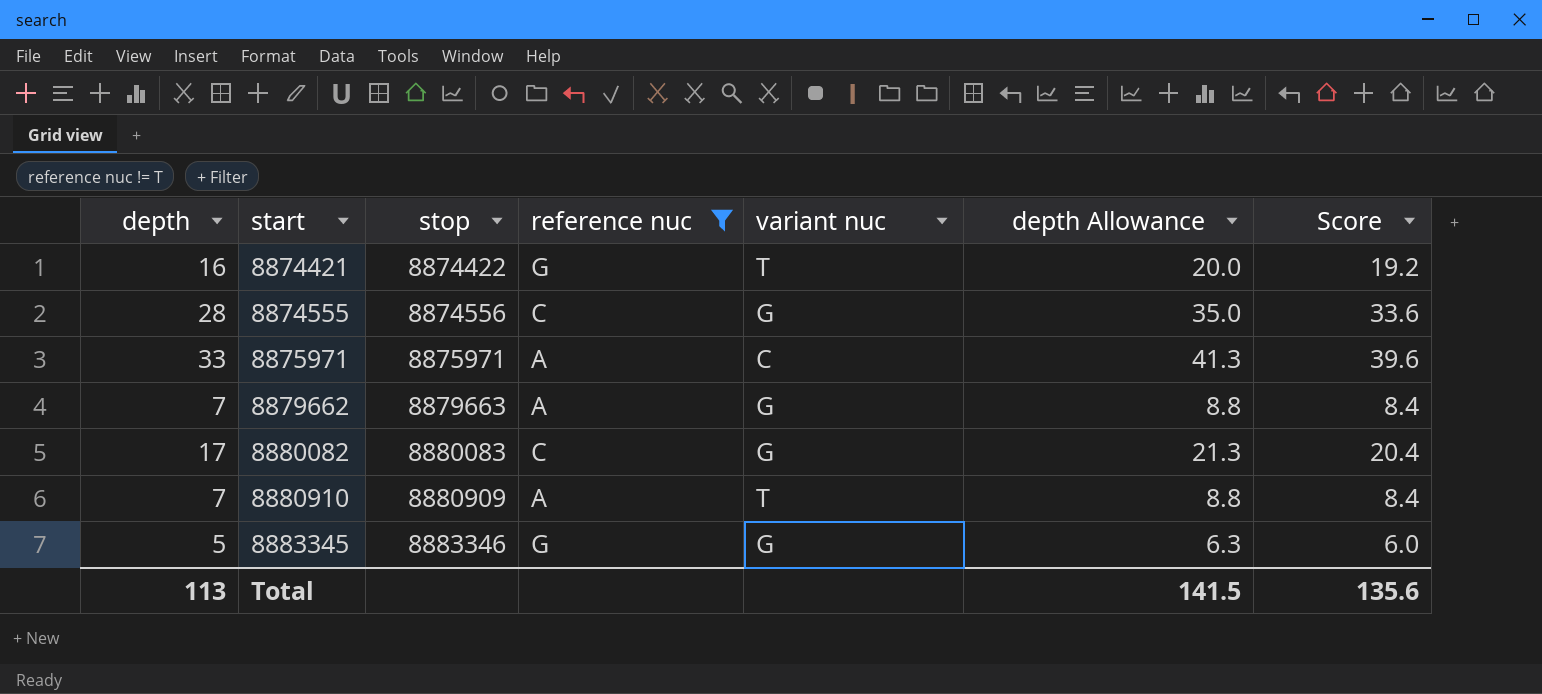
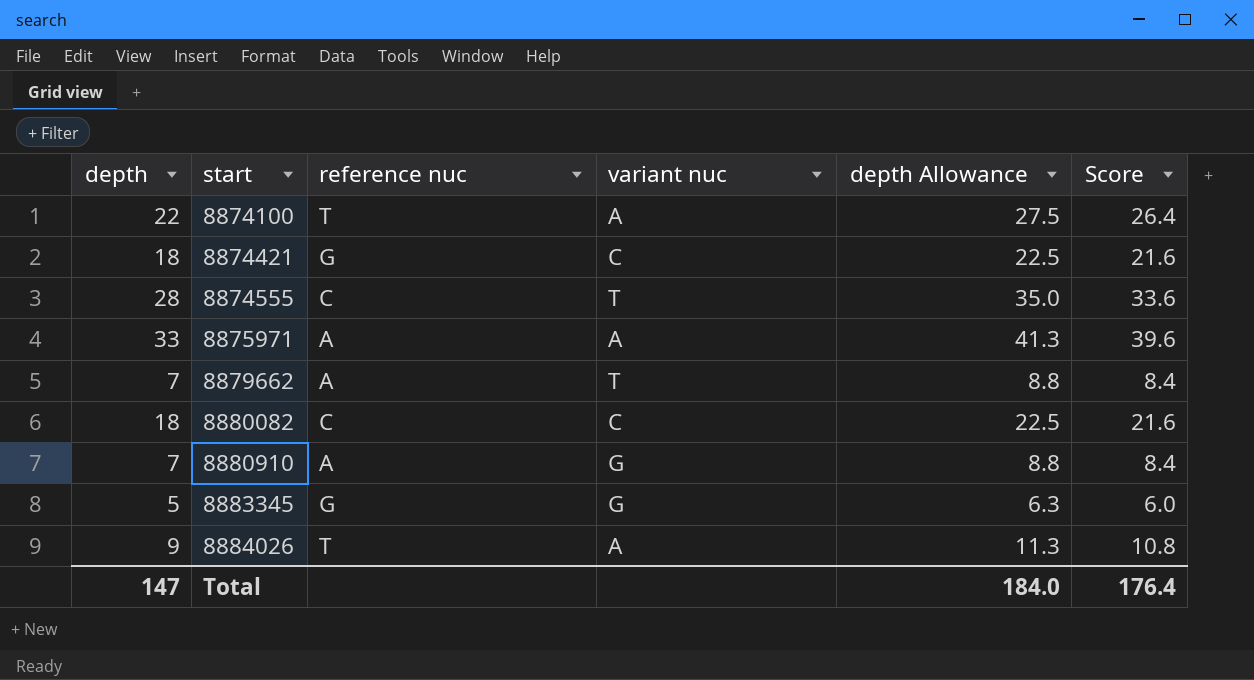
filter: reference nuc != T -> none
column stop | position: 3 -> none
8874421 | depth: 16 -> 18
8874421 | variant nuc: T -> C
8874421 | depth Allowance: 20.0 -> 22.5
8874421 | Score: 19.2 -> 21.6
8874555 | variant nuc: G -> T
8875971 | variant nuc: C -> A
8879662 | variant nuc: G -> T
8880082 | depth: 17 -> 18
8880082 | variant nuc: G -> C
8880082 | depth Allowance: 21.3 -> 22.5
8880082 | Score: 20.4 -> 21.6
8880910 | variant nuc: T -> G
Total | depth: 113 -> 147
Total | depth Allowance: 141.5 -> 184.0
Total | Score: 135.6 -> 176.4

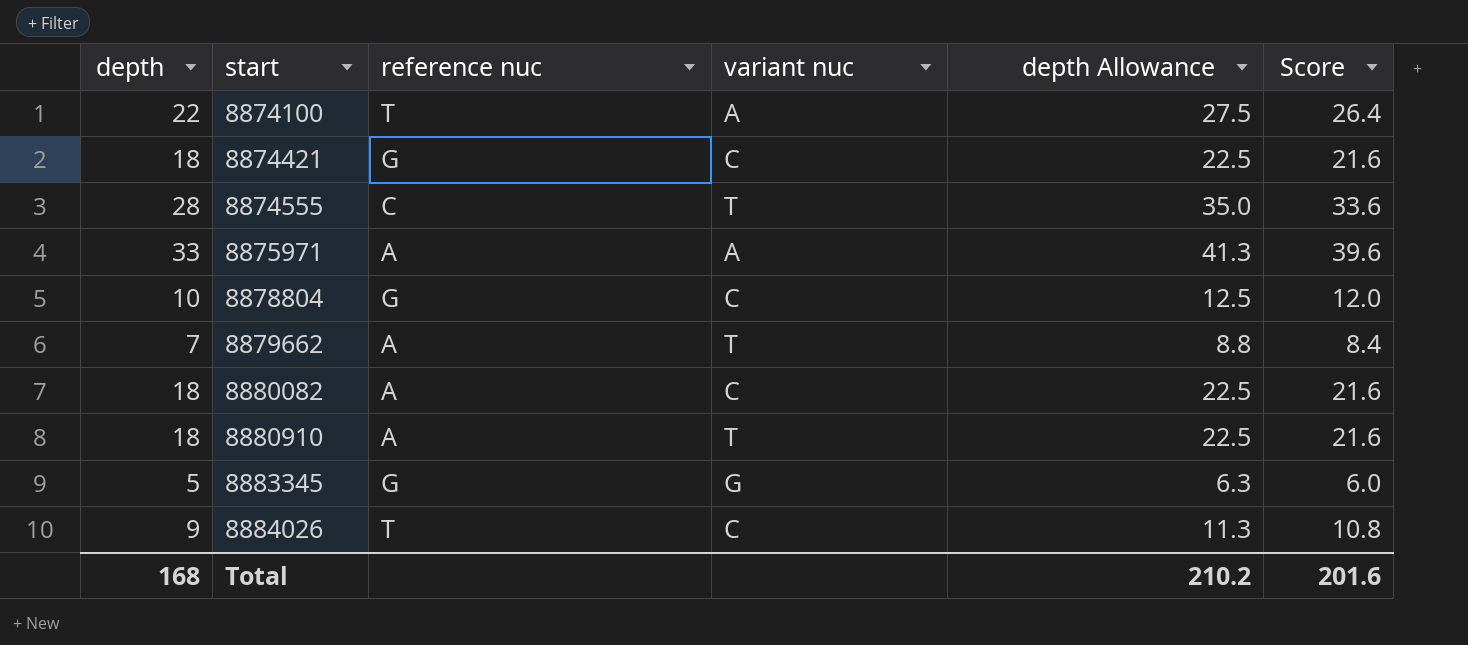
row 8878804: none -> 10 | G | C | 12.5 | 12.0
8880082 | reference nuc: C -> A
8880910 | depth: 7 -> 18
8880910 | variant nuc: G -> T
8880910 | depth Allowance: 8.8 -> 22.5
8880910 | Score: 8.4 -> 21.6
8884026 | variant nuc: A -> C
Total | depth: 147 -> 168
Total | depth Allowance: 184.0 -> 210.2
Total | Score: 176.4 -> 201.6

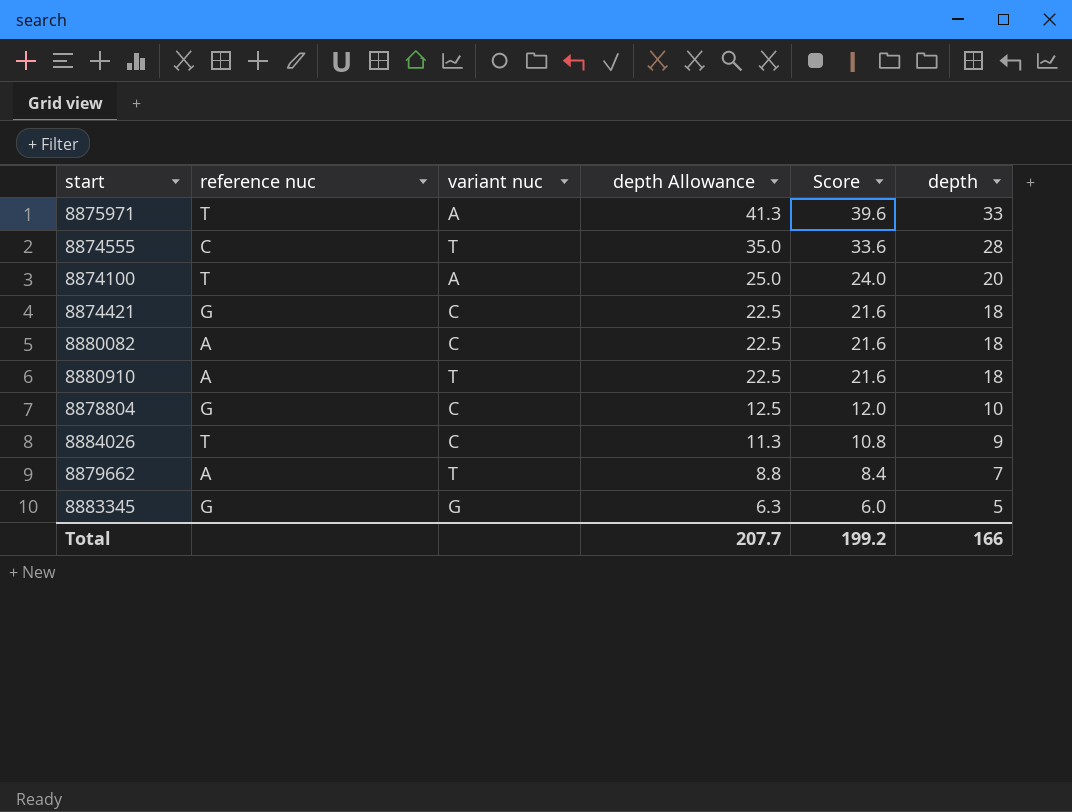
row order: start ascending -> depth Allowance descending
column depth | position: 1 -> 6
8875971 | reference nuc: A -> T
8874100 | depth Allowance: 27.5 -> 25.0
8874100 | Score: 26.4 -> 24.0
8874100 | depth: 22 -> 20
Total | depth Allowance: 210.2 -> 207.7
Total | Score: 201.6 -> 199.2
Total | depth: 168 -> 166

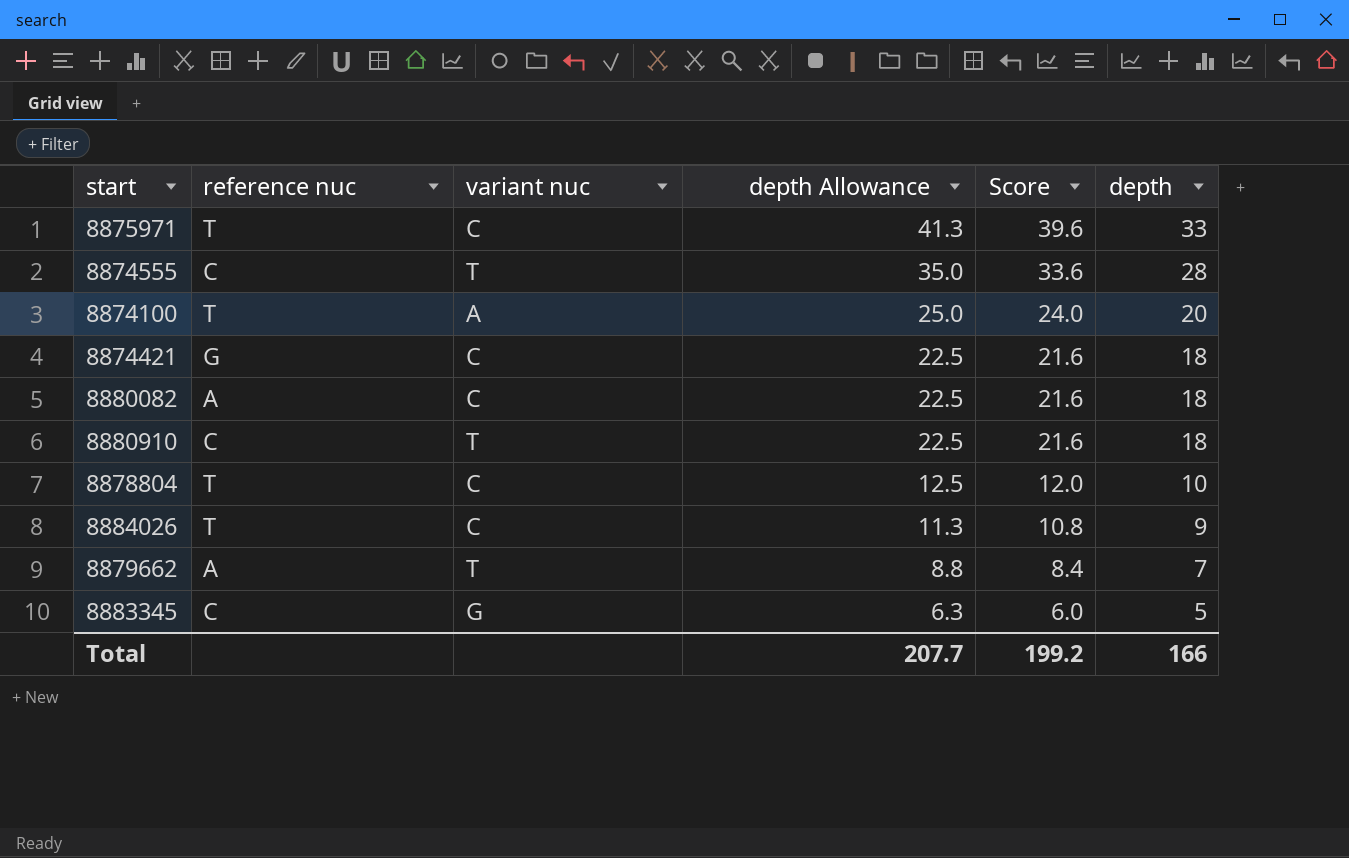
8875971 | variant nuc: A -> C
8880910 | reference nuc: A -> C
8878804 | reference nuc: G -> T
8883345 | reference nuc: G -> C

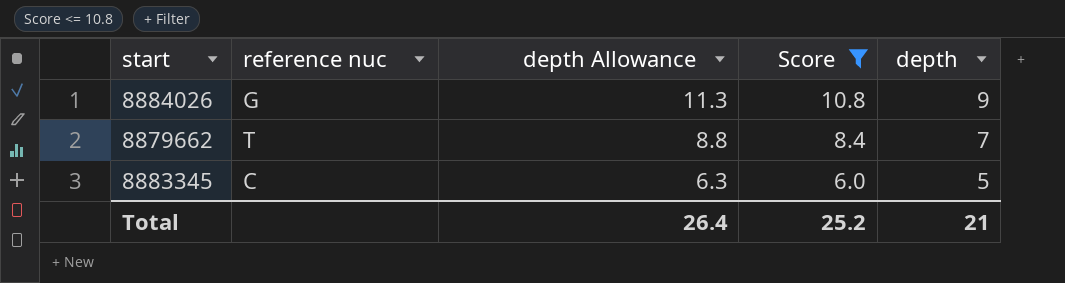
filter: none -> Score <= 10.8
column variant nuc | position: 3 -> none
8884026 | reference nuc: T -> G
8879662 | reference nuc: A -> T
Total | depth Allowance: 207.7 -> 26.4
Total | Score: 199.2 -> 25.2
Total | depth: 166 -> 21

